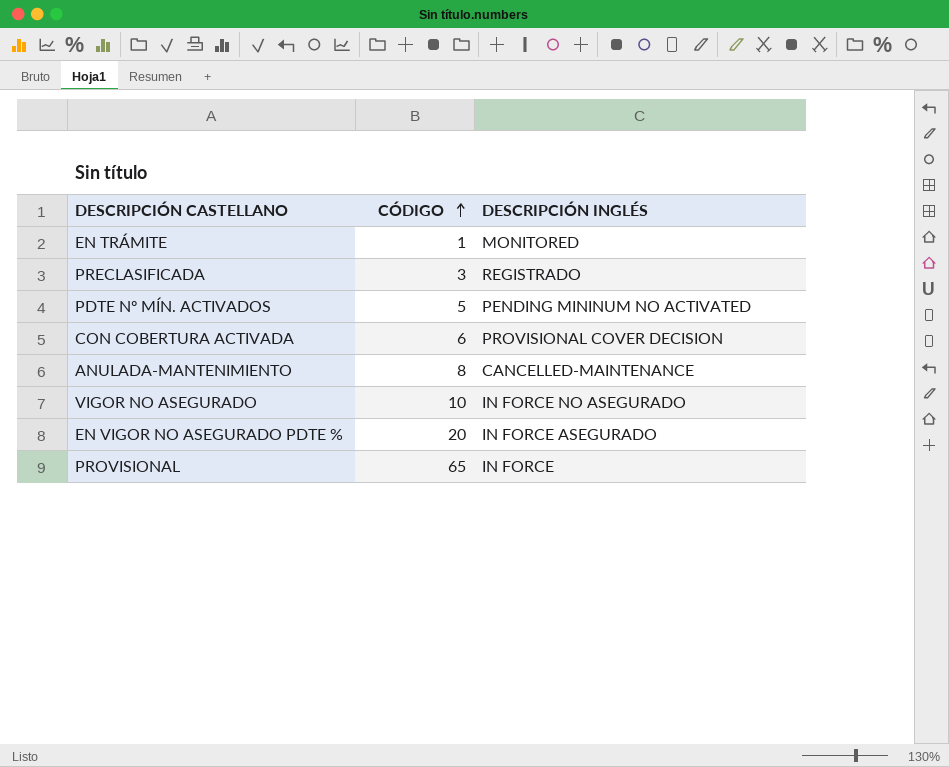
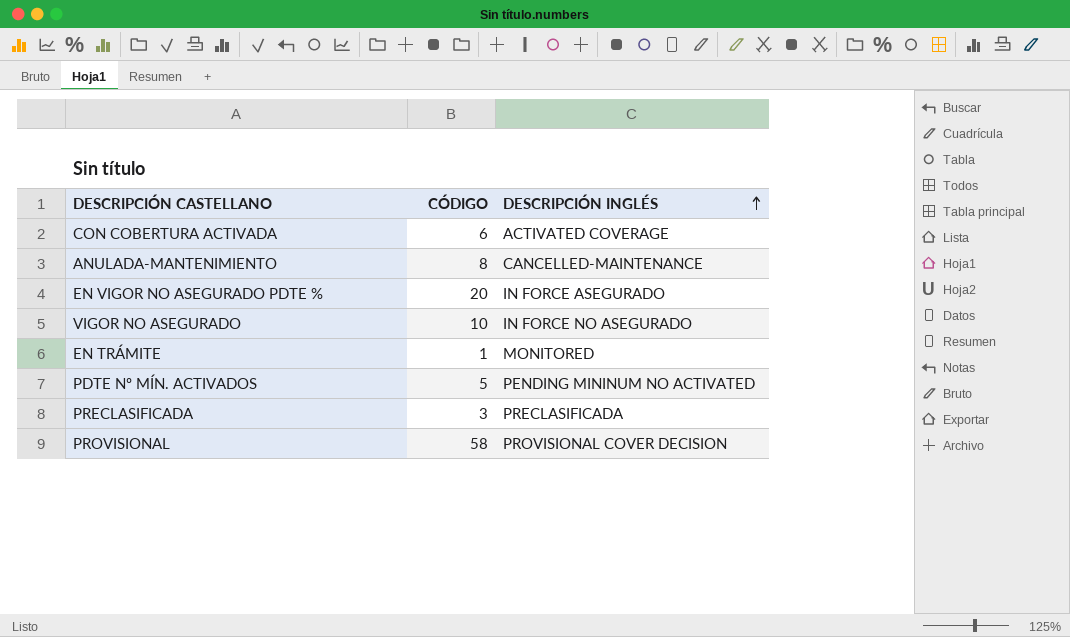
row order: CÓDIGO ascending -> DESCRIPCIÓN INGLÉS ascending
CON COBERTURA ACTIVADA | DESCRIPCIÓN INGLÉS: PROVISIONAL COVER DECISION -> ACTIVATED COVERAGE
PRECLASIFICADA | DESCRIPCIÓN INGLÉS: REGISTRADO -> PRECLASIFICADA
PROVISIONAL | CÓDIGO: 65 -> 58
PROVISIONAL | DESCRIPCIÓN INGLÉS: IN FORCE -> PROVISIONAL COVER DECISION

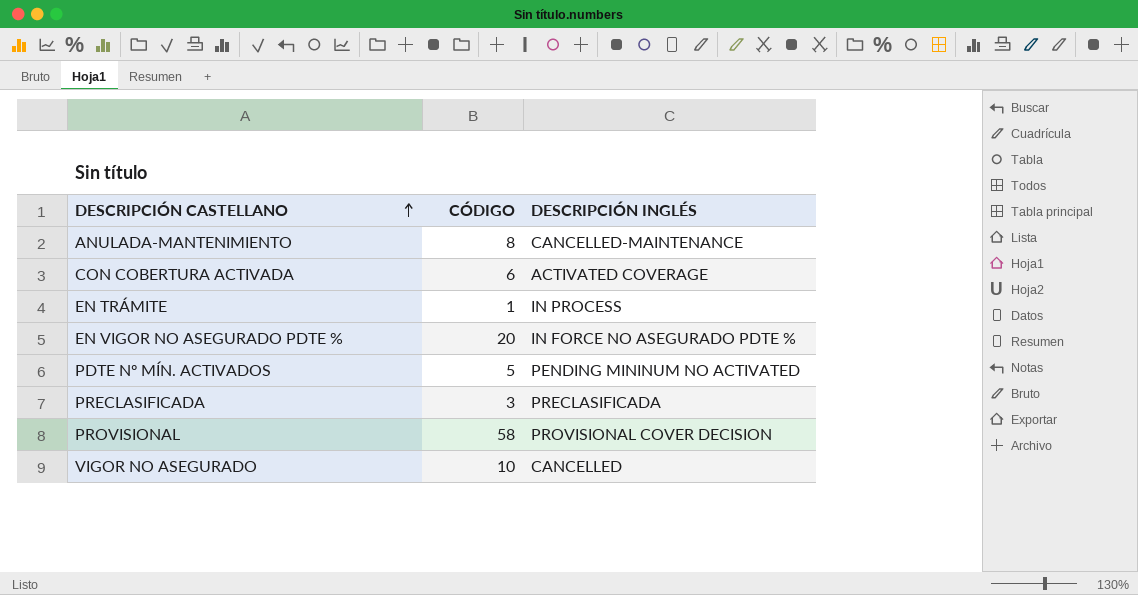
row order: DESCRIPCIÓN INGLÉS ascending -> DESCRIPCIÓN CASTELLANO ascending
EN TRÁMITE | DESCRIPCIÓN INGLÉS: MONITORED -> IN PROCESS
EN VIGOR NO ASEGURADO PDTE % | DESCRIPCIÓN INGLÉS: IN FORCE ASEGURADO -> IN FORCE NO ASEGURADO PDTE %
VIGOR NO ASEGURADO | DESCRIPCIÓN INGLÉS: IN FORCE NO ASEGURADO -> CANCELLED

